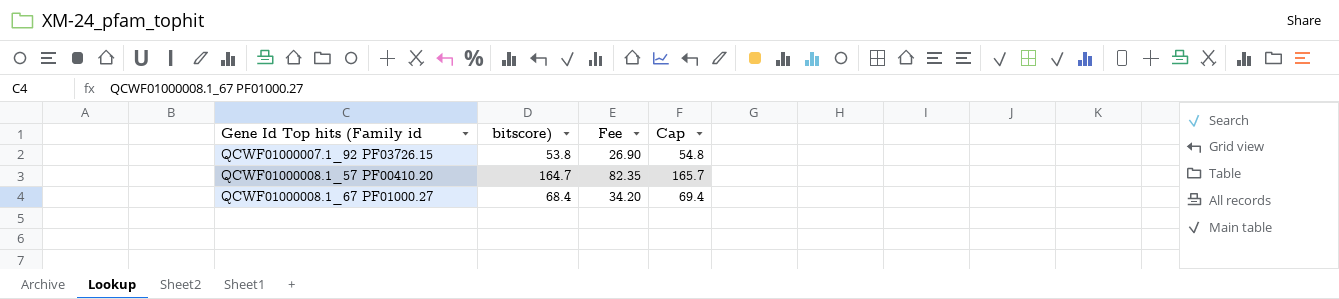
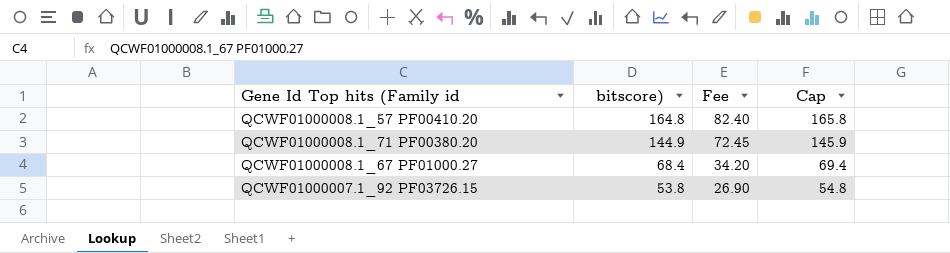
row order: Gene Id Top hits (Family id ascending -> bitscore) descending
QCWF01000008.1_57 PF00410.20 | bitscore): 164.7 -> 164.8
QCWF01000008.1_57 PF00410.20 | Fee: 82.35 -> 82.40
QCWF01000008.1_57 PF00410.20 | Cap: 165.7 -> 165.8
row QCWF01000008.1_71 PF00380.20: none -> 144.9 | 72.45 | 145.9

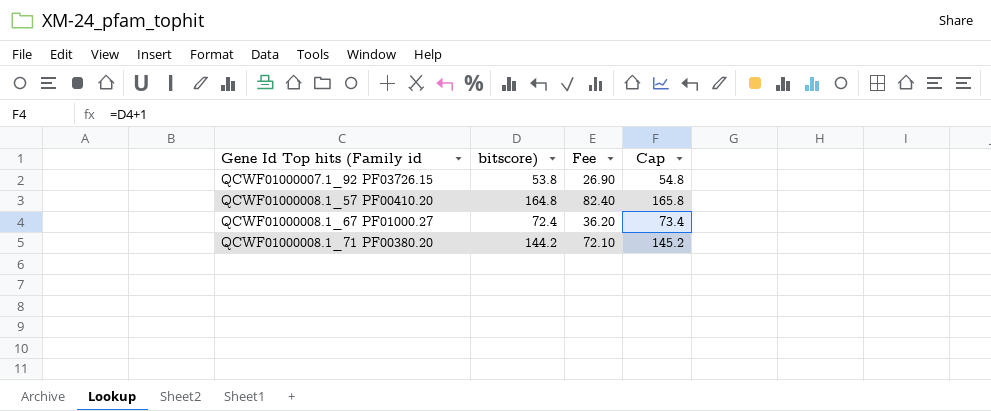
row order: bitscore) descending -> Gene Id Top hits (Family id ascending
QCWF01000008.1_67 PF01000.27 | bitscore): 68.4 -> 72.4
QCWF01000008.1_67 PF01000.27 | Fee: 34.20 -> 36.20
QCWF01000008.1_67 PF01000.27 | Cap: 69.4 -> 73.4
QCWF01000008.1_71 PF00380.20 | bitscore): 144.9 -> 144.2
QCWF01000008.1_71 PF00380.20 | Fee: 72.45 -> 72.10
QCWF01000008.1_71 PF00380.20 | Cap: 145.9 -> 145.2

